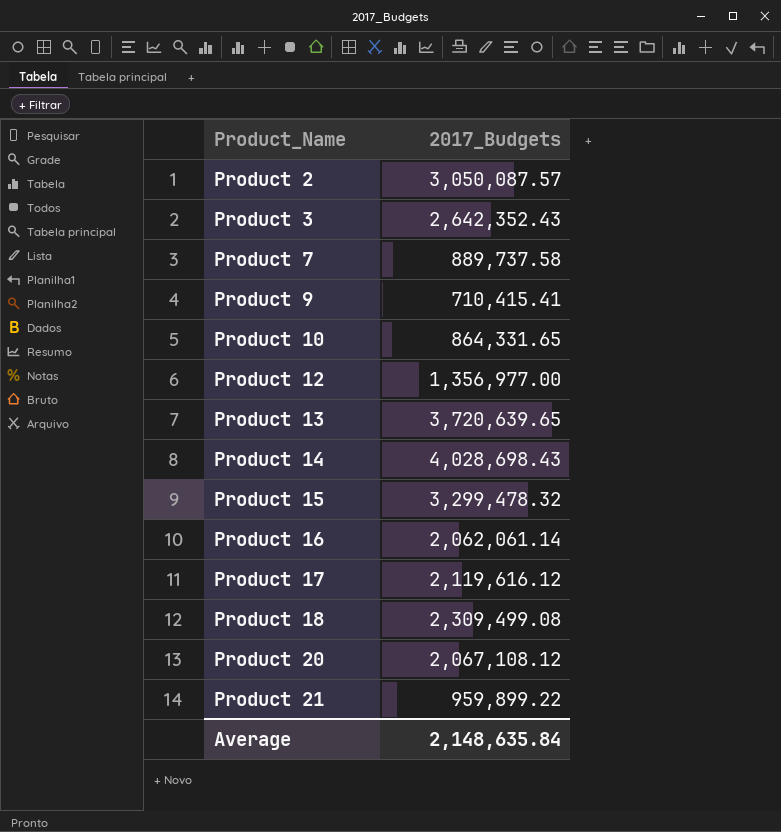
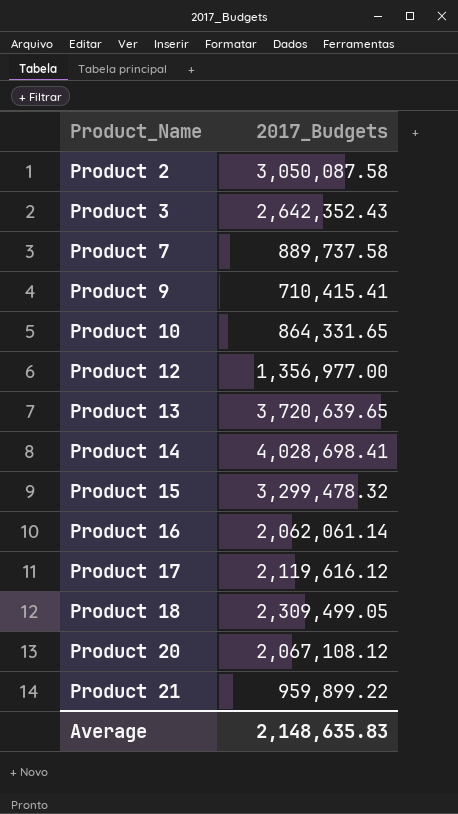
Product 2 | 2017_Budgets: 3,050,087.57 -> 3,050,087.58
Product 14 | 2017_Budgets: 4,028,698.43 -> 4,028,698.41
Product 18 | 2017_Budgets: 2,309,499.08 -> 2,309,499.05
Average | 2017_Budgets: 2,148,635.84 -> 2,148,635.83

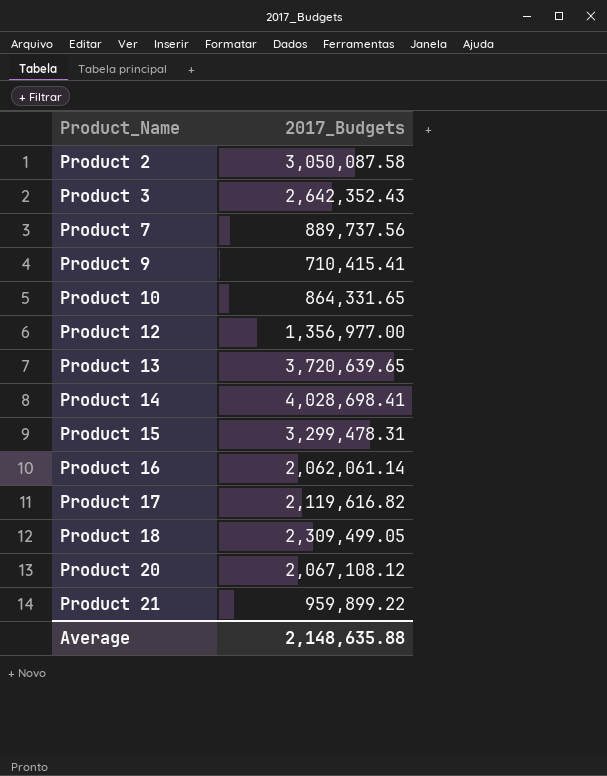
Product 7 | 2017_Budgets: 889,737.58 -> 889,737.56
Product 15 | 2017_Budgets: 3,299,478.32 -> 3,299,478.31
Product 17 | 2017_Budgets: 2,119,616.12 -> 2,119,616.82
Average | 2017_Budgets: 2,148,635.83 -> 2,148,635.88

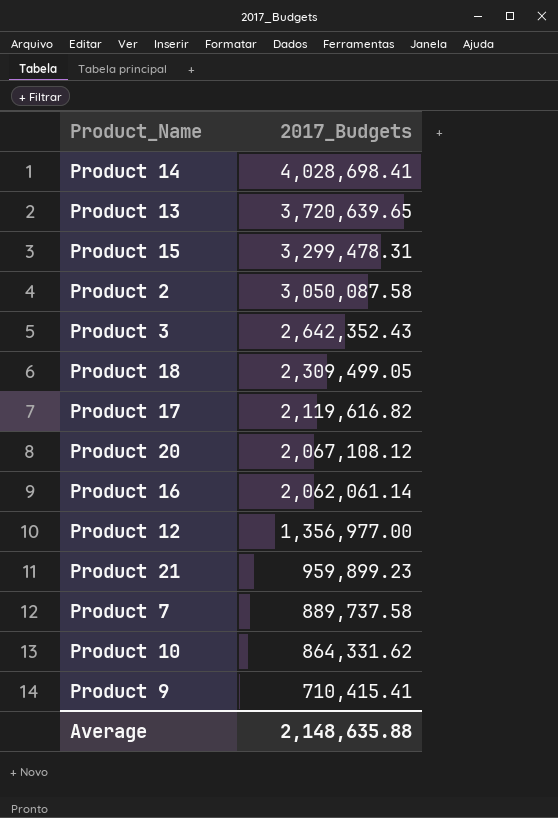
row order: Product_Name ascending -> 2017_Budgets descending
Product 21 | 2017_Budgets: 959,899.22 -> 959,899.23
Product 7 | 2017_Budgets: 889,737.56 -> 889,737.58
Product 10 | 2017_Budgets: 864,331.65 -> 864,331.62

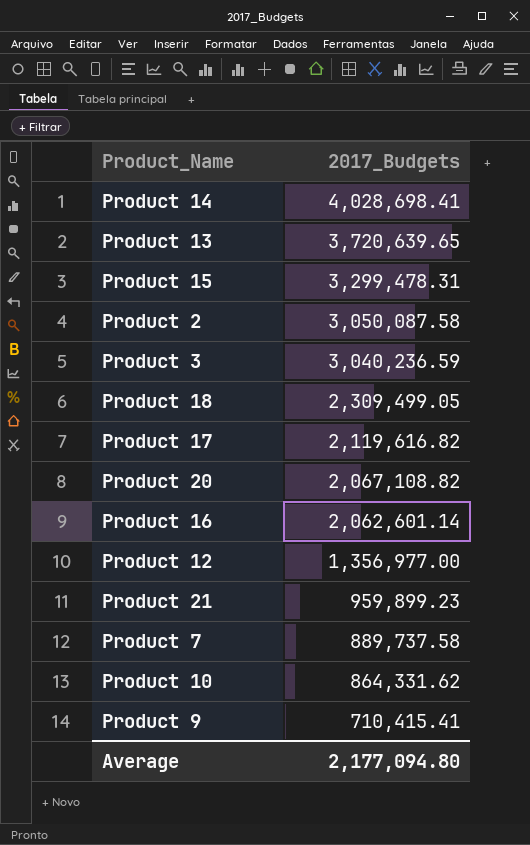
Product 3 | 2017_Budgets: 2,642,352.43 -> 3,040,236.59
Product 20 | 2017_Budgets: 2,067,108.12 -> 2,067,108.82
Product 16 | 2017_Budgets: 2,062,061.14 -> 2,062,601.14
Average | 2017_Budgets: 2,148,635.88 -> 2,177,094.80

